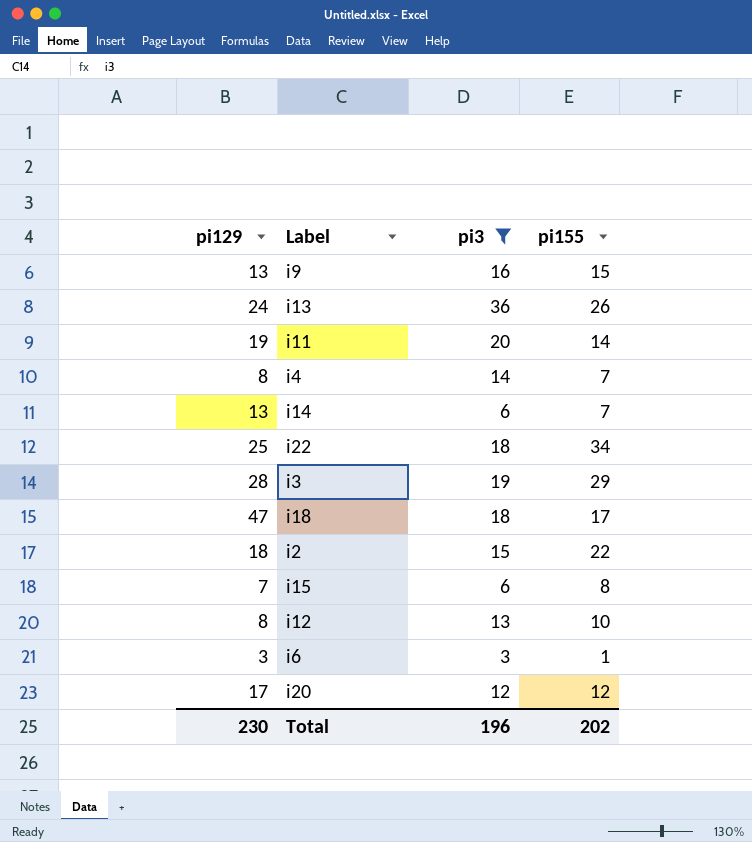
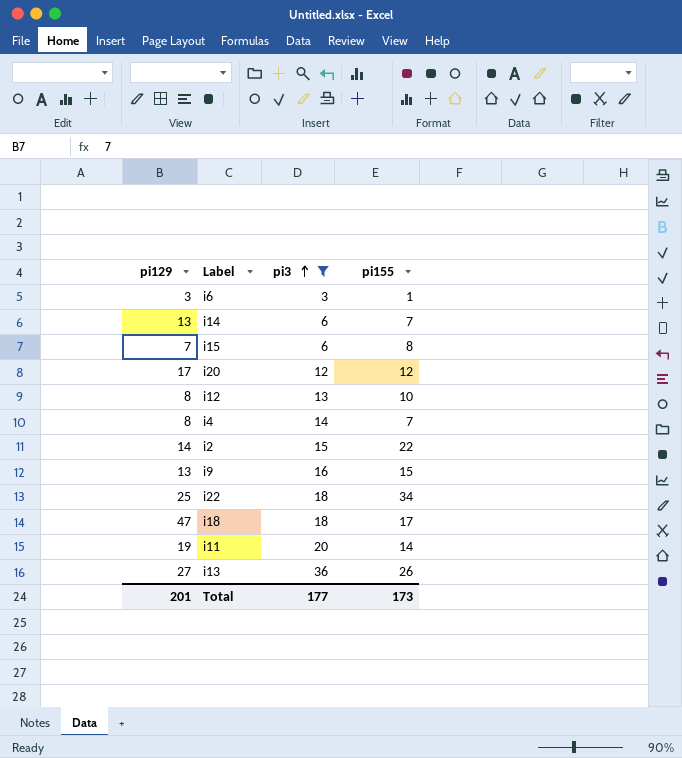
row order: none -> pi3 ascending
row i3: 28 | 19 | 29 -> none
i2 | pi129: 18 -> 14
i13 | pi129: 24 -> 27
Total | pi129: 230 -> 201
Total | pi3: 196 -> 177
Total | pi155: 202 -> 173

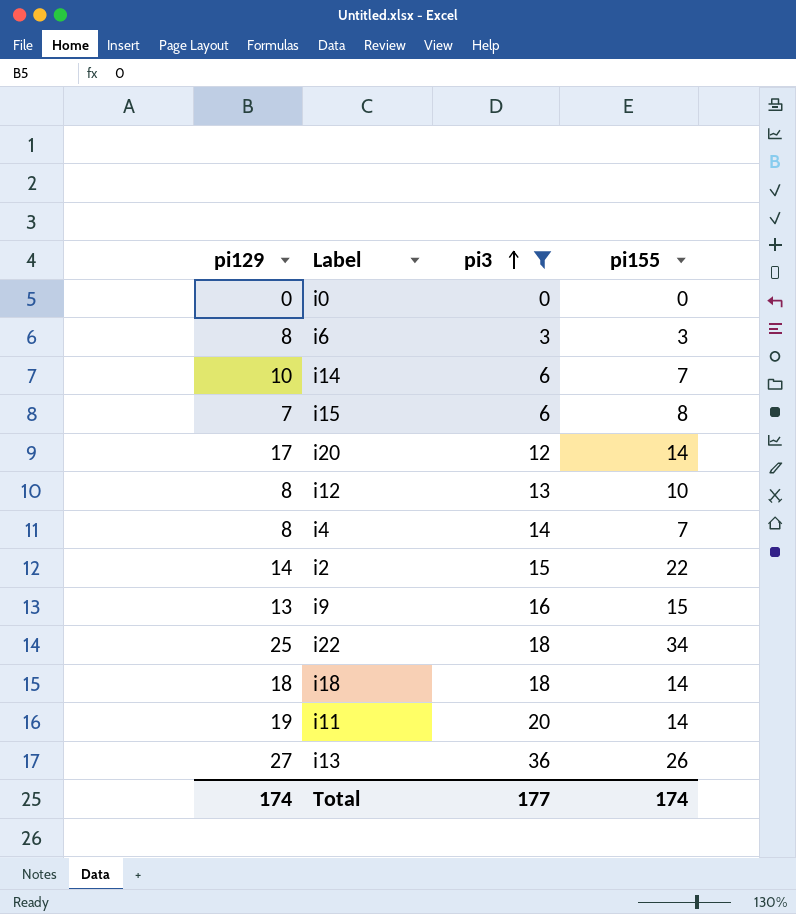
row i0: none -> 0 | 0 | 0
i6 | pi129: 3 -> 8
i6 | pi155: 1 -> 3
i14 | pi129: 13 -> 10
i20 | pi155: 12 -> 14
i18 | pi129: 47 -> 18
i18 | pi155: 17 -> 14
Total | pi129: 201 -> 174
Total | pi155: 173 -> 174

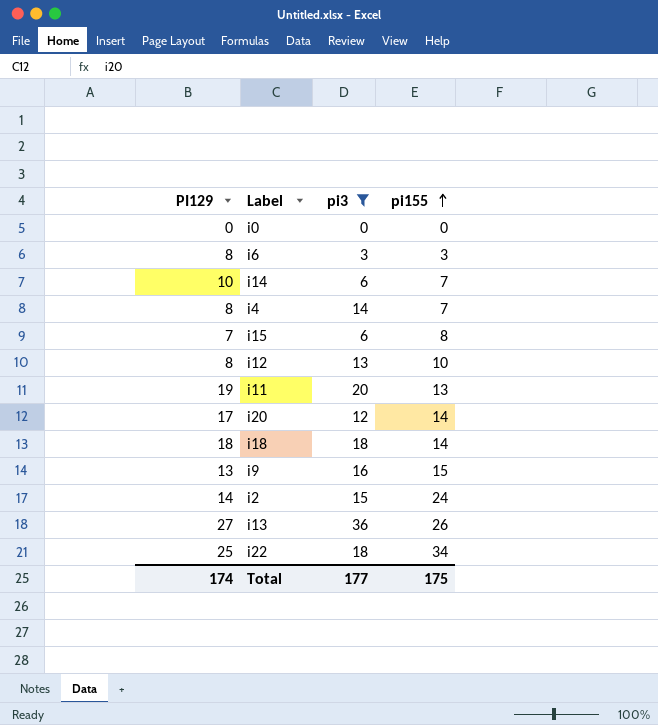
row order: pi3 ascending -> pi155 ascending
column name: pi129 -> PI129
i11 | pi155: 14 -> 13
i2 | pi155: 22 -> 24
Total | pi155: 174 -> 175

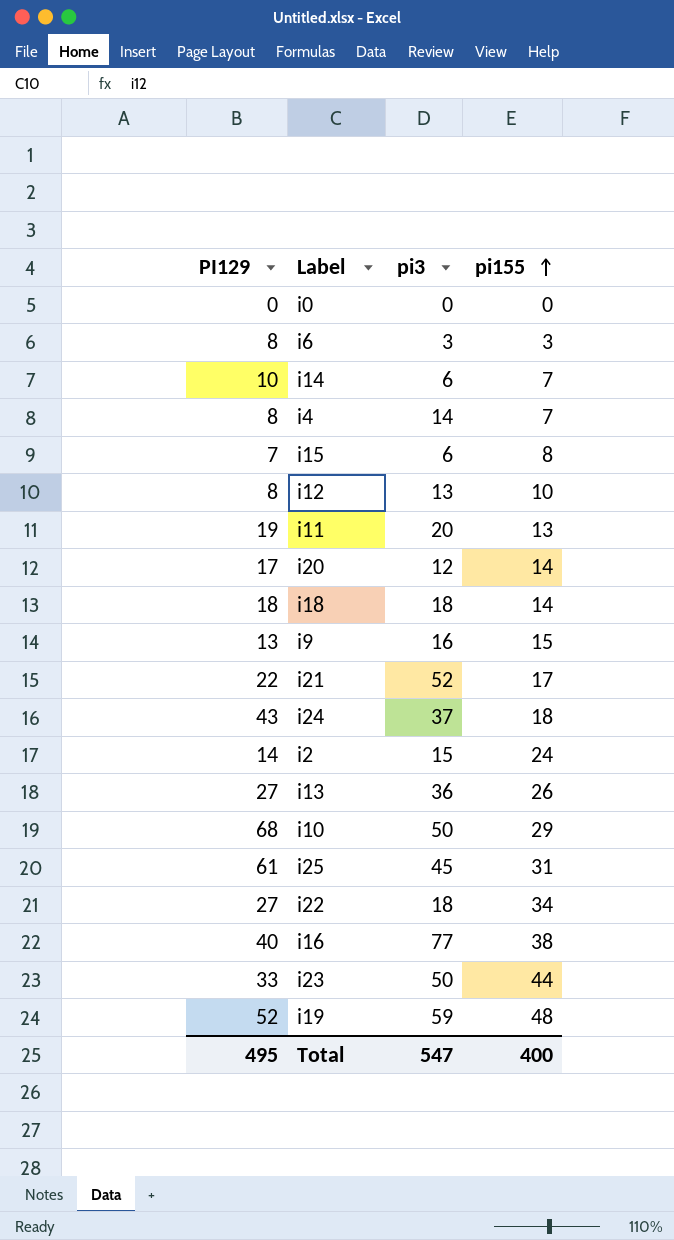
filter: pi3 <= 36 -> none
i22 | PI129: 25 -> 27
Total | PI129: 174 -> 495
Total | pi3: 177 -> 547
Total | pi155: 175 -> 400

